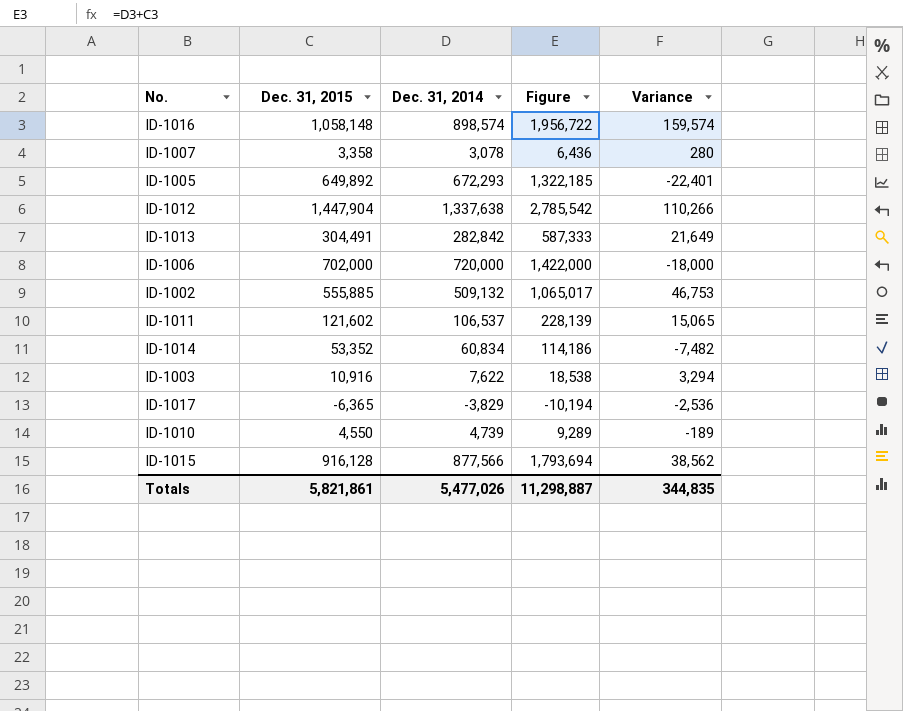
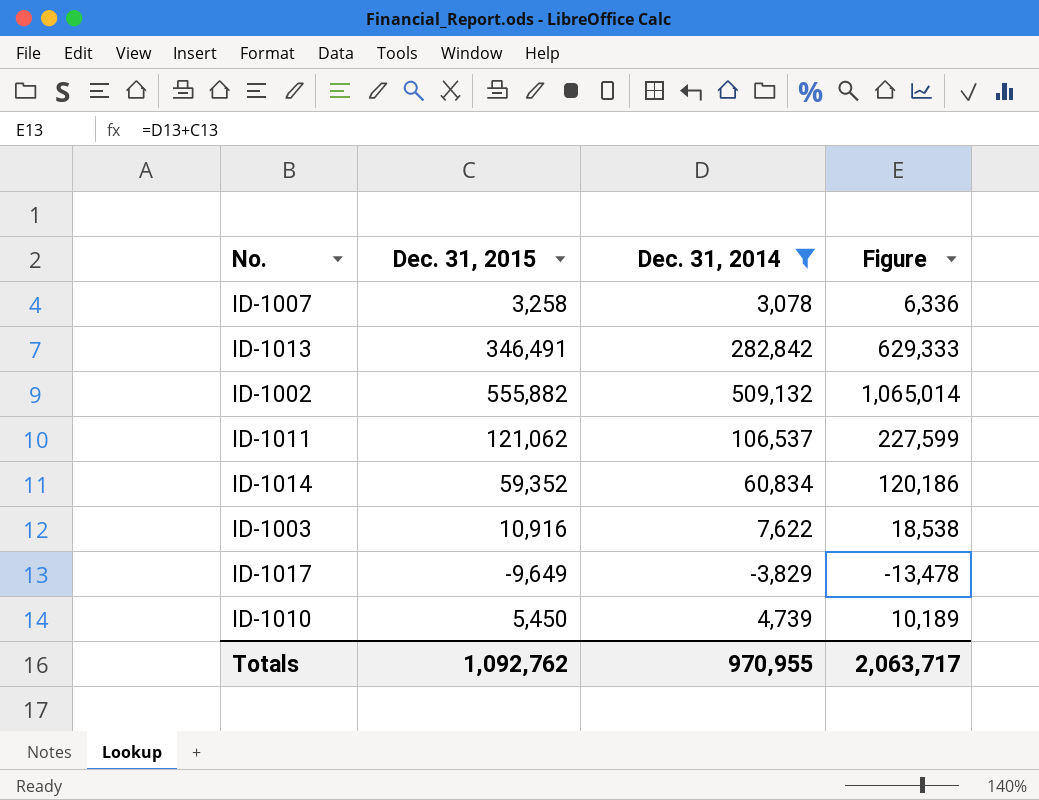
filter: none -> Dec. 31, 2014 <= 509,132
column Variance | formula: [Dec. 31, 2015] - [Dec. 31, 2014] -> none
ID-1007 | Dec. 31, 2015: 3,358 -> 3,258
ID-1007 | Figure: 6,436 -> 6,336
ID-1013 | Dec. 31, 2015: 304,491 -> 346,491
ID-1013 | Figure: 587,333 -> 629,333
ID-1002 | Dec. 31, 2015: 555,885 -> 555,882
ID-1002 | Figure: 1,065,017 -> 1,065,014
ID-1011 | Dec. 31, 2015: 121,602 -> 121,062
ID-1011 | Figure: 228,139 -> 227,599
ID-1014 | Dec. 31, 2015: 53,352 -> 59,352
ID-1014 | Figure: 114,186 -> 120,186
ID-1017 | Dec. 31, 2015: -6,365 -> -9,649
ID-1017 | Figure: -10,194 -> -13,478
ID-1010 | Dec. 31, 2015: 4,550 -> 5,450
ID-1010 | Figure: 9,289 -> 10,189
Totals | Dec. 31, 2015: 5,821,861 -> 1,092,762
Totals | Dec. 31, 2014: 5,477,026 -> 970,955
Totals | Figure: 11,298,887 -> 2,063,717

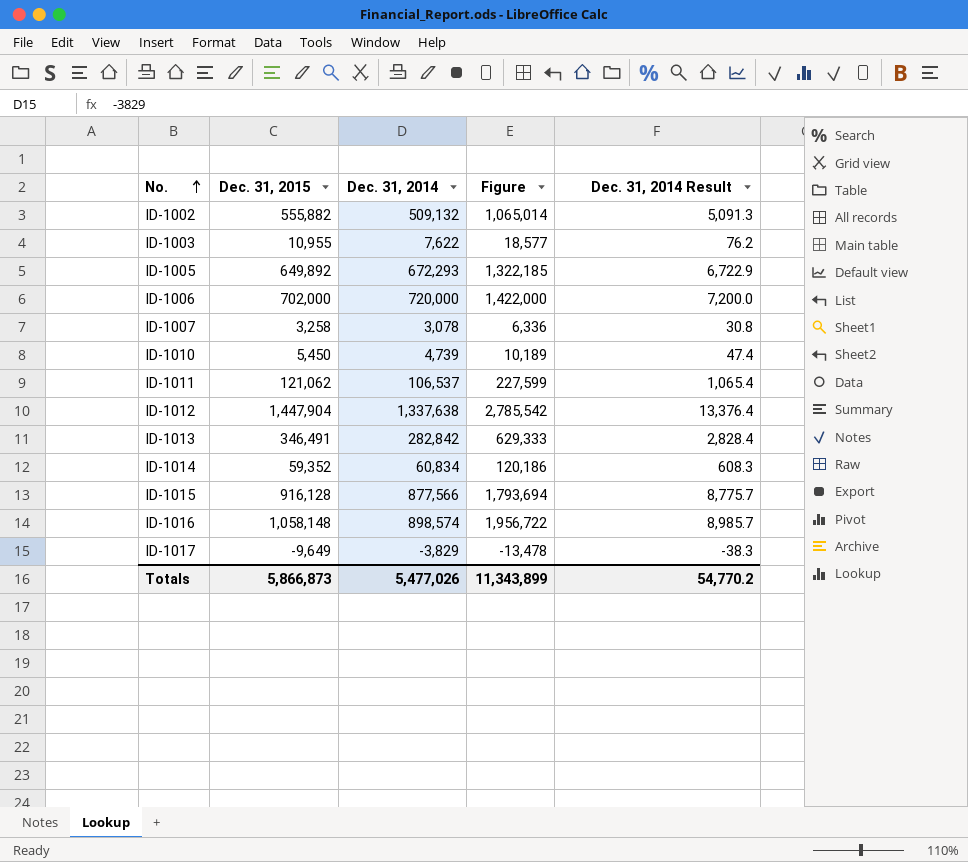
filter: Dec. 31, 2014 <= 509,132 -> none
row order: none -> No. ascending
column Dec. 31, 2014 Result | formula: none -> [Dec. 31, 2014] * 0.01
ID-1003 | Dec. 31, 2015: 10,916 -> 10,955
ID-1003 | Figure: 18,538 -> 18,577
Totals | Dec. 31, 2015: 1,092,762 -> 5,866,873
Totals | Dec. 31, 2014: 970,955 -> 5,477,026
Totals | Figure: 2,063,717 -> 11,343,899

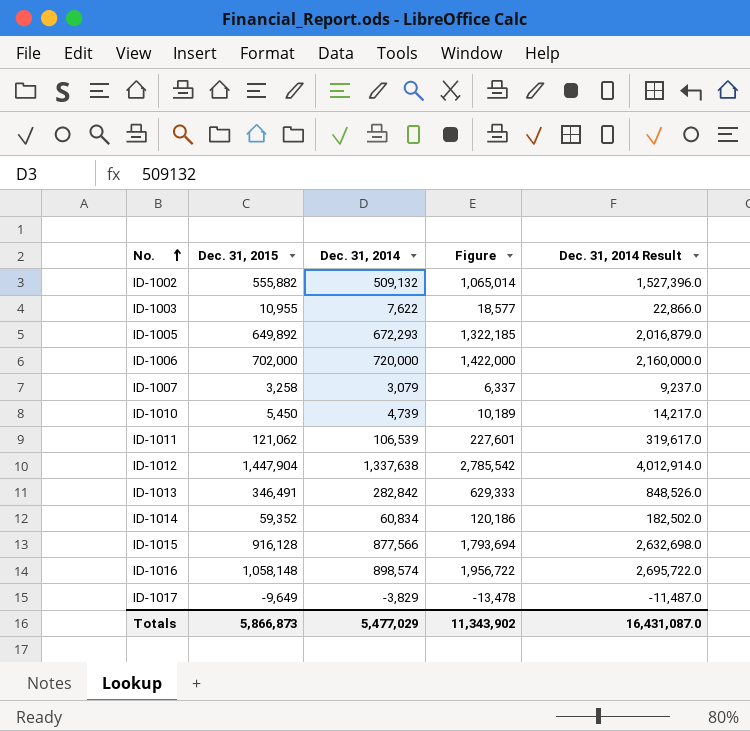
column Dec. 31, 2014 Result | formula: [Dec. 31, 2014] * 0.01 -> [Dec. 31, 2014] * 3
ID-1007 | Dec. 31, 2014: 3,078 -> 3,079
ID-1007 | Figure: 6,336 -> 6,337
ID-1011 | Dec. 31, 2014: 106,537 -> 106,539
ID-1011 | Figure: 227,599 -> 227,601
Totals | Dec. 31, 2014: 5,477,026 -> 5,477,029
Totals | Figure: 11,343,899 -> 11,343,902
Totals | Dec. 31, 2014 Result: 54,770.2 -> 16,431,087.0

